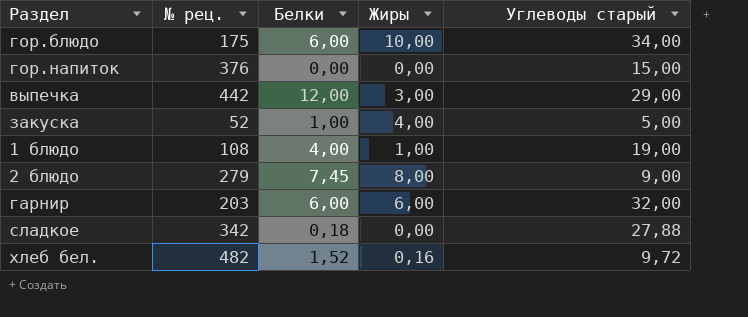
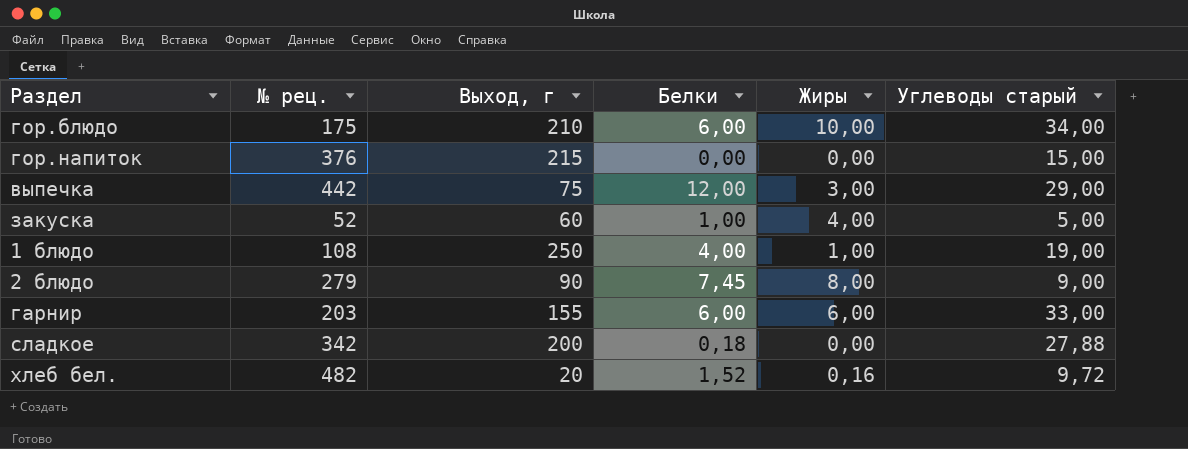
column Выход, г | position: none -> 3
гарнир | Углеводы старый: 32,00 -> 33,00

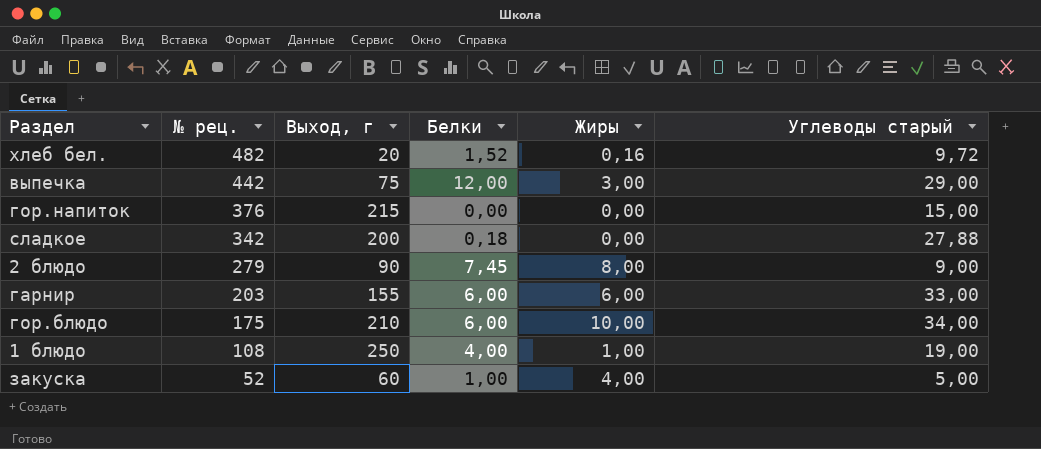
row order: none -> № рец. descending

